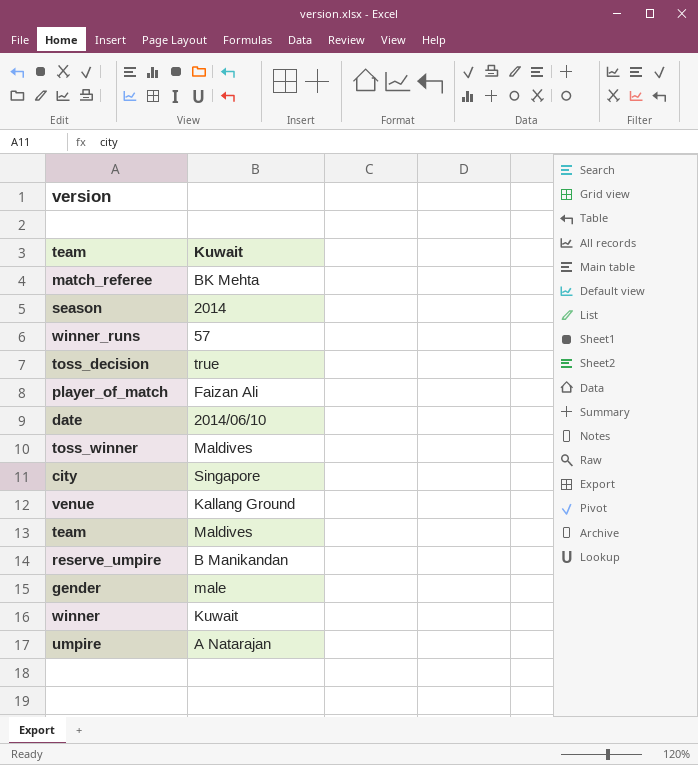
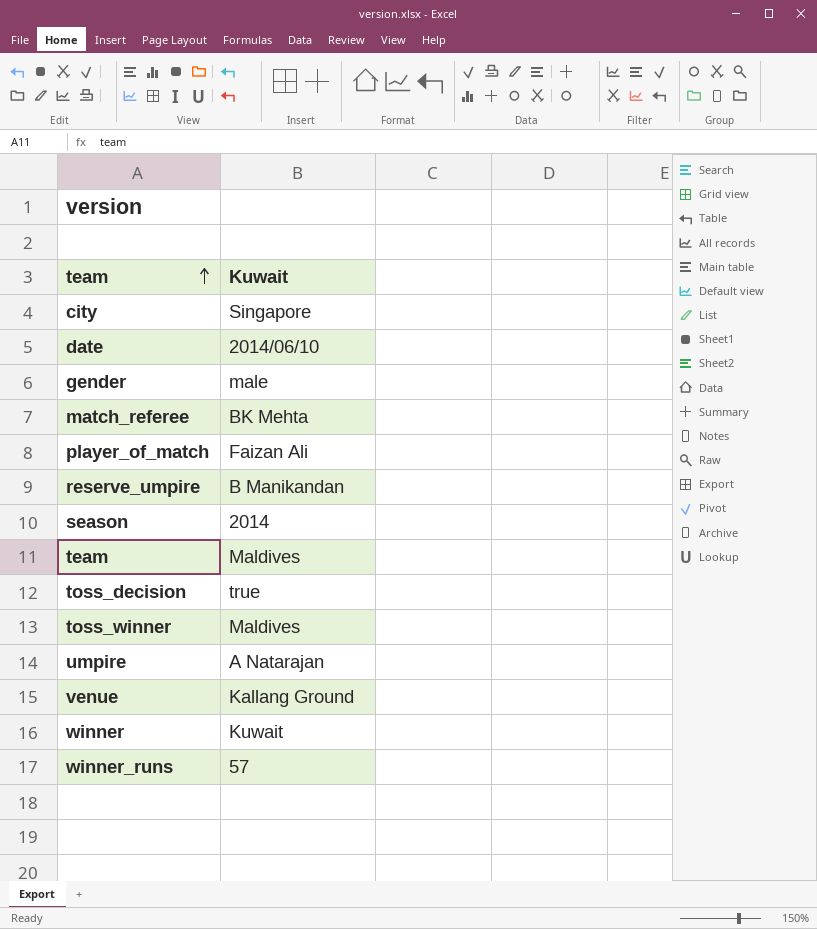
row order: none -> team ascending

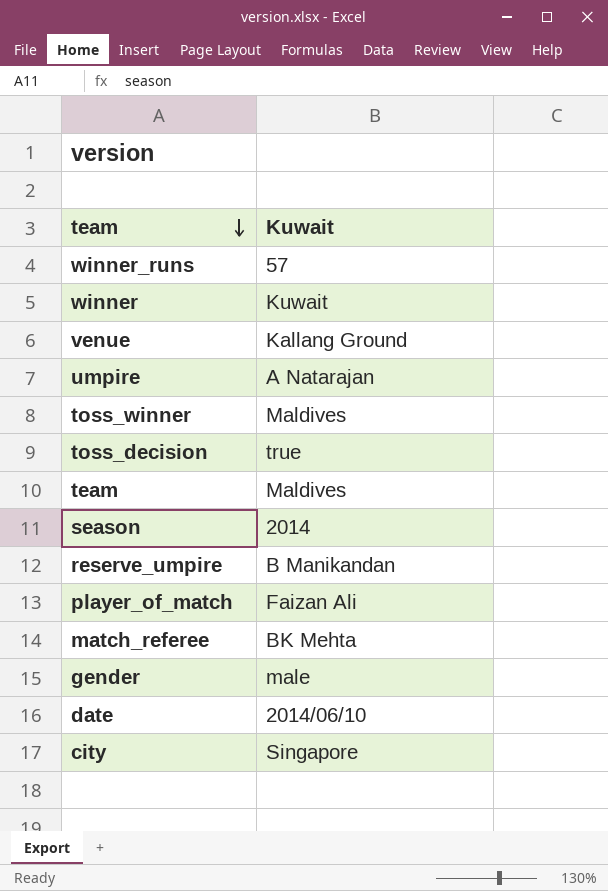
row order: team ascending -> team descending

